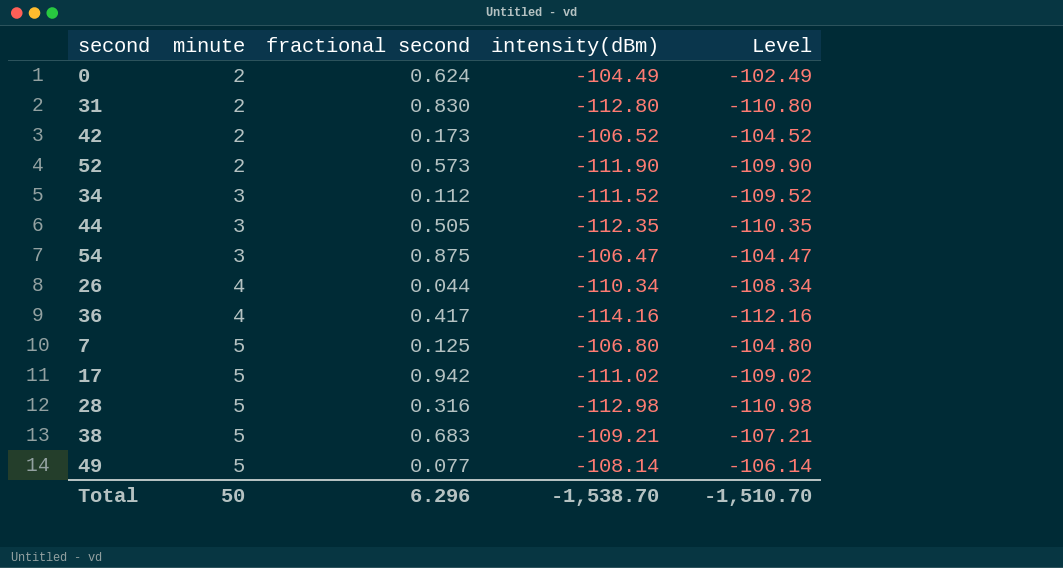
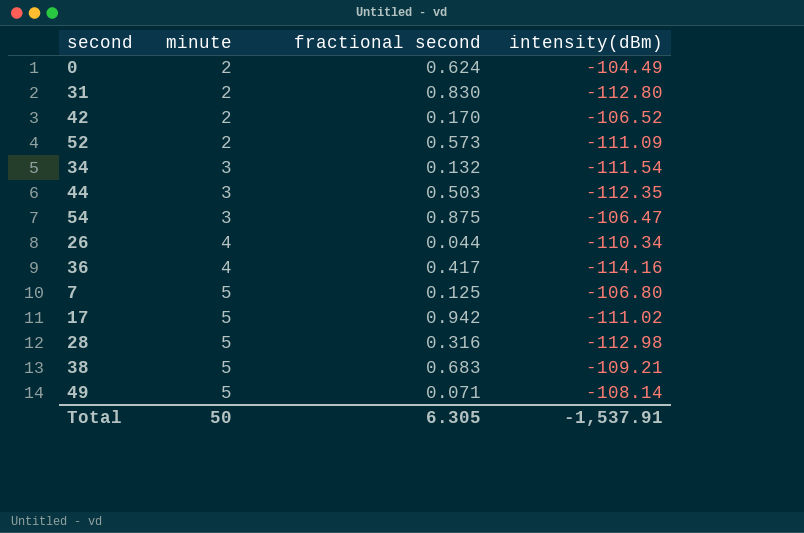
column Level | formula: [intensity(dBm)] + 2 -> none
42 | fractional second: 0.173 -> 0.170
52 | intensity(dBm): -111.90 -> -111.09
34 | fractional second: 0.112 -> 0.132
34 | intensity(dBm): -111.52 -> -111.54
44 | fractional second: 0.505 -> 0.503
49 | fractional second: 0.077 -> 0.071
Total | fractional second: 6.296 -> 6.305
Total | intensity(dBm): -1,538.70 -> -1,537.91

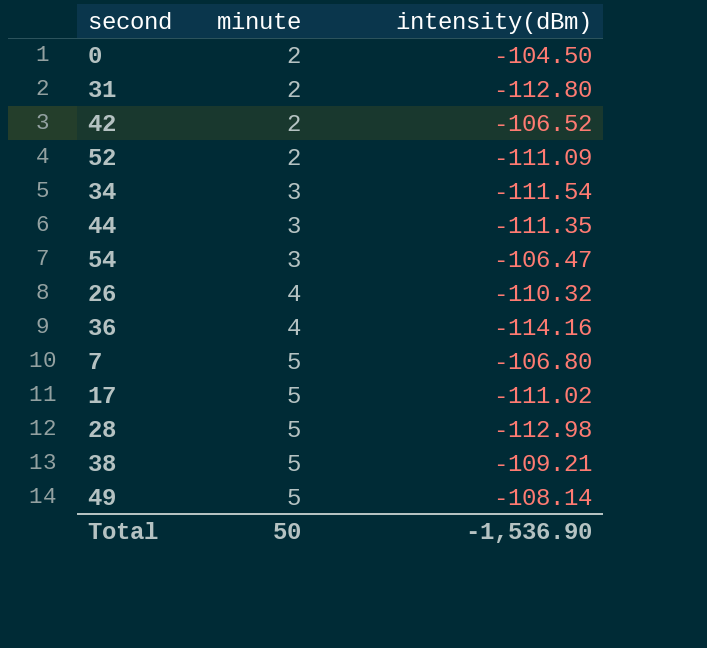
column fractional second | position: 3 -> none
0 | intensity(dBm): -104.49 -> -104.50
44 | intensity(dBm): -112.35 -> -111.35
26 | intensity(dBm): -110.34 -> -110.32
Total | intensity(dBm): -1,537.91 -> -1,536.90

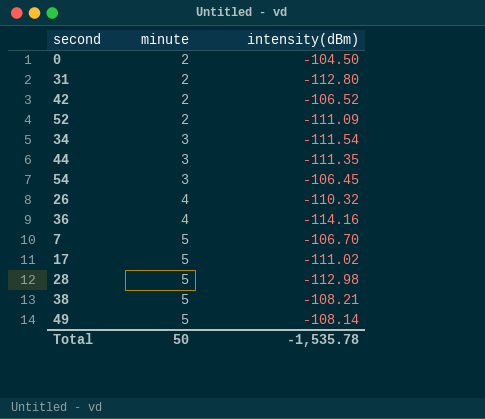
54 | intensity(dBm): -106.47 -> -106.45
7 | intensity(dBm): -106.80 -> -106.70
38 | intensity(dBm): -109.21 -> -108.21
Total | intensity(dBm): -1,536.90 -> -1,535.78

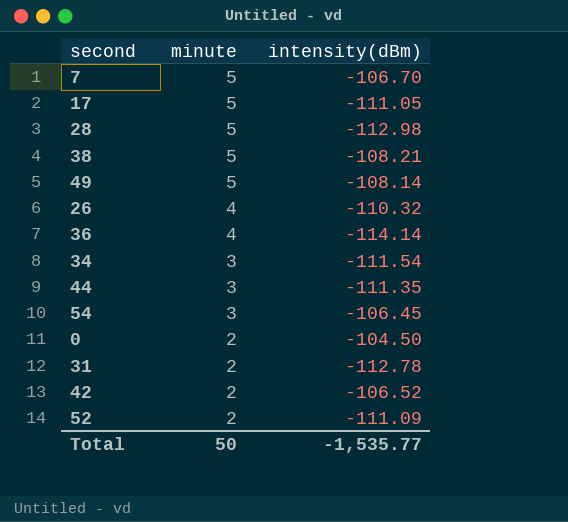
row order: minute ascending -> minute descending
17 | intensity(dBm): -111.02 -> -111.05
36 | intensity(dBm): -114.16 -> -114.14
31 | intensity(dBm): -112.80 -> -112.78
Total | intensity(dBm): -1,535.78 -> -1,535.77

